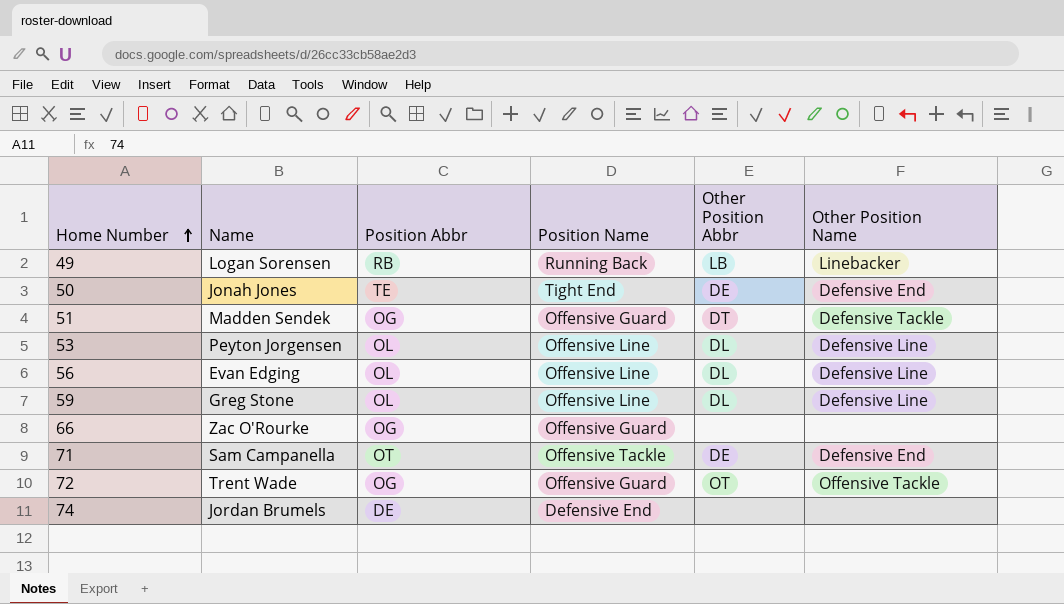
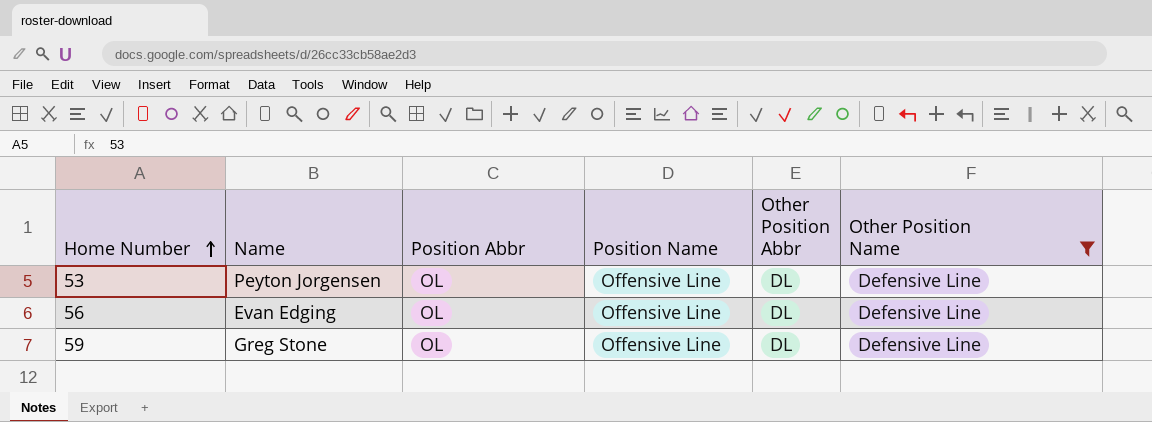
filter: none -> Other Position Name = Defensive Line

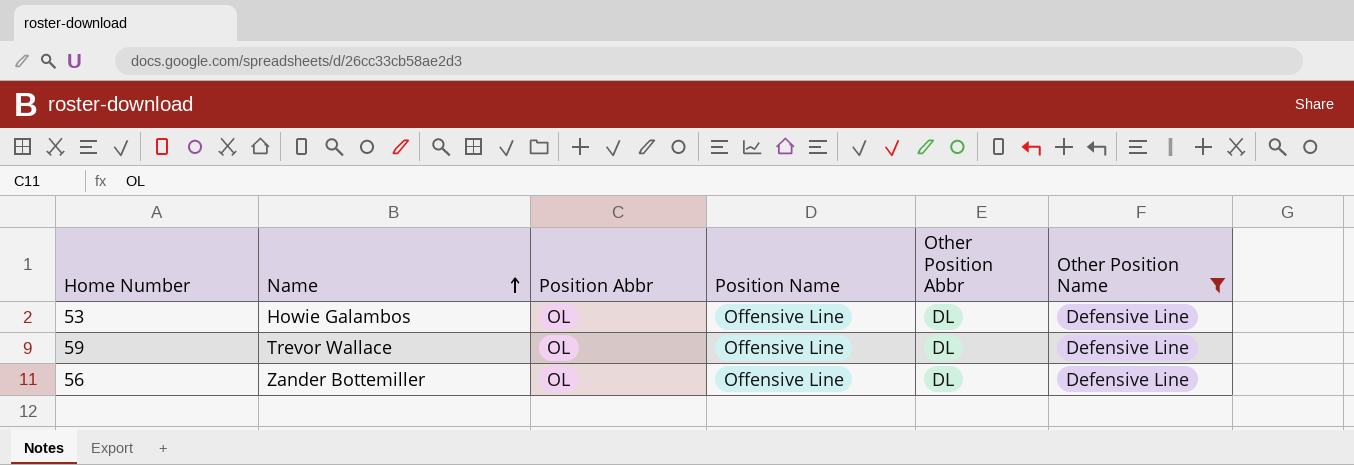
row order: Home Number ascending -> Name ascending
53 | Name: Peyton Jorgensen -> Howie Galambos
59 | Name: Greg Stone -> Trevor Wallace
56 | Name: Evan Edging -> Zander Bottemiller

